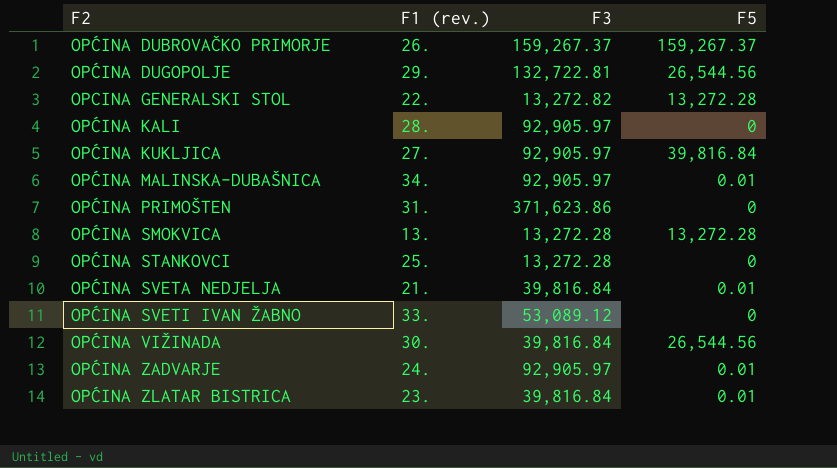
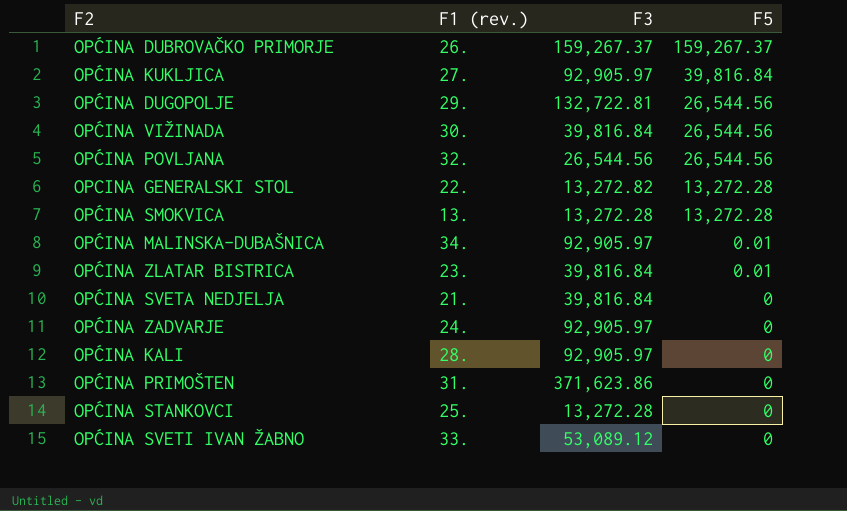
row order: F2 ascending -> F5 descending
row OPĆINA POVLJANA: none -> 32. | 26,544.56 | 26,544.56
OPĆINA SVETA NEDJELJA | F5: 0.01 -> 0
OPĆINA ZADVARJE | F5: 0.01 -> 0

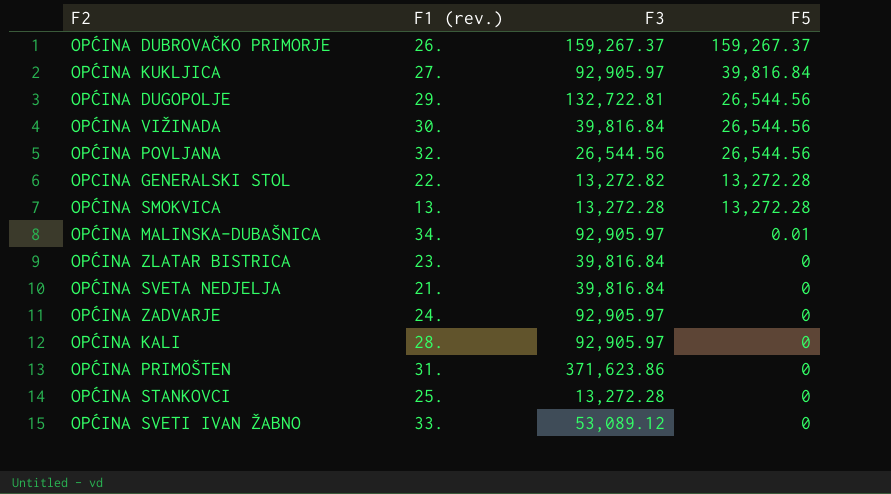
OPĆINA ZLATAR BISTRICA | F5: 0.01 -> 0

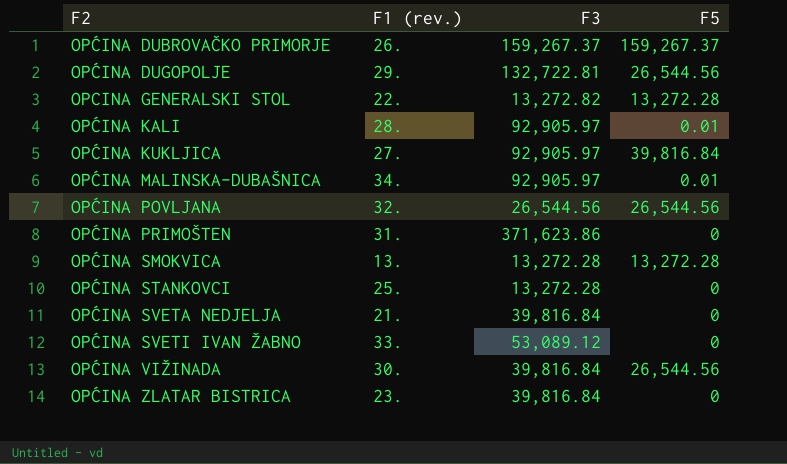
row order: F5 descending -> F2 ascending
row OPĆINA ZADVARJE: 24. | 92,905.97 | 0 -> none
OPĆINA KALI | F5: 0 -> 0.01

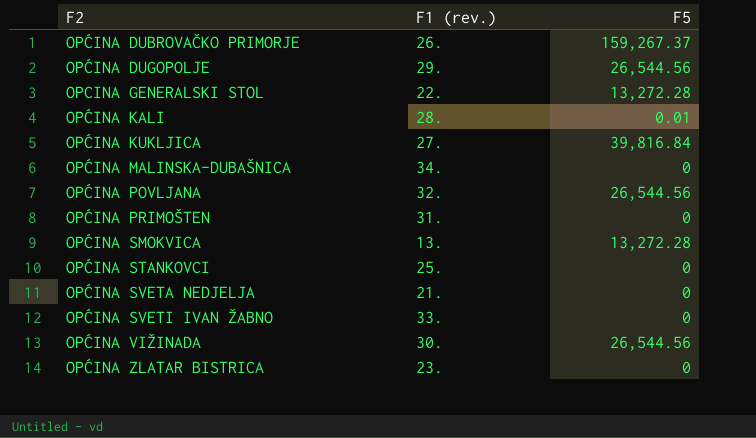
column F3 | position: 3 -> none
OPĆINA MALINSKA-DUBAŠNICA | F5: 0.01 -> 0

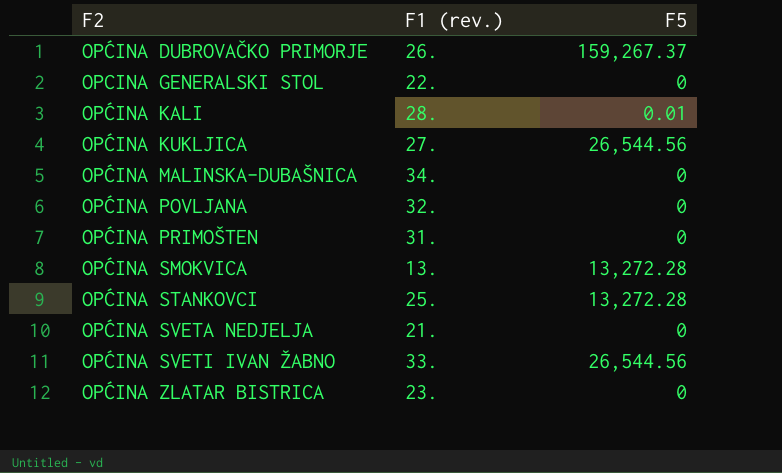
row OPĆINA DUGOPOLJE: 29. | 26,544.56 -> none
row OPĆINA VIŽINADA: 30. | 26,544.56 -> none
OPCINA GENERALSKI STOL | F5: 13,272.28 -> 0
OPĆINA KUKLJICA | F5: 39,816.84 -> 26,544.56
OPĆINA POVLJANA | F5: 26,544.56 -> 0
OPĆINA STANKOVCI | F5: 0 -> 13,272.28
OPĆINA SVETI IVAN ŽABNO | F5: 0 -> 26,544.56

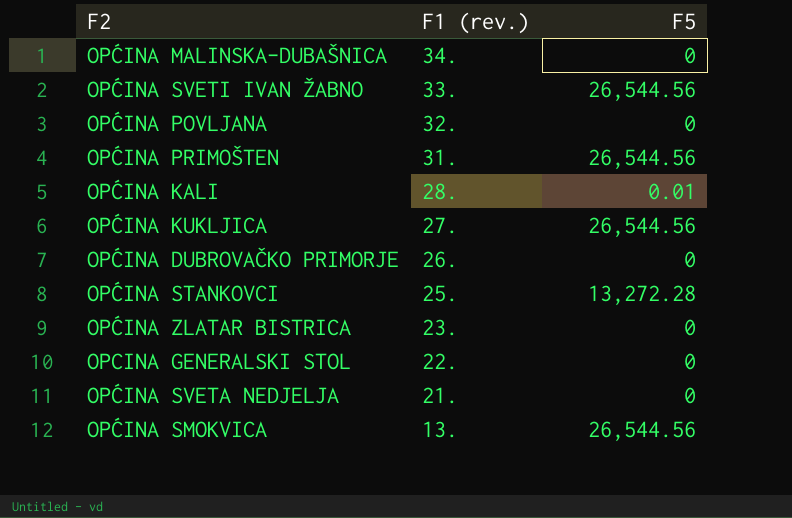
row order: F2 ascending -> F1 (rev.) descending
OPĆINA PRIMOŠTEN | F5: 0 -> 26,544.56
OPĆINA DUBROVAČKO PRIMORJE | F5: 159,267.37 -> 0
OPĆINA SMOKVICA | F5: 13,272.28 -> 26,544.56

